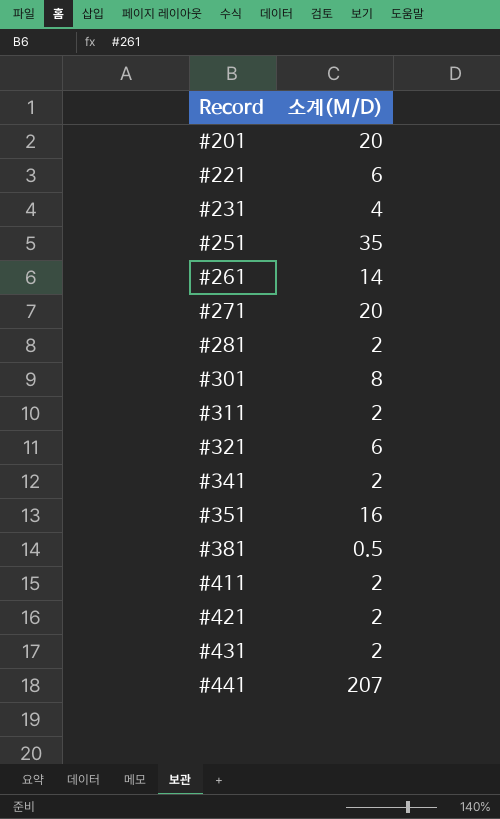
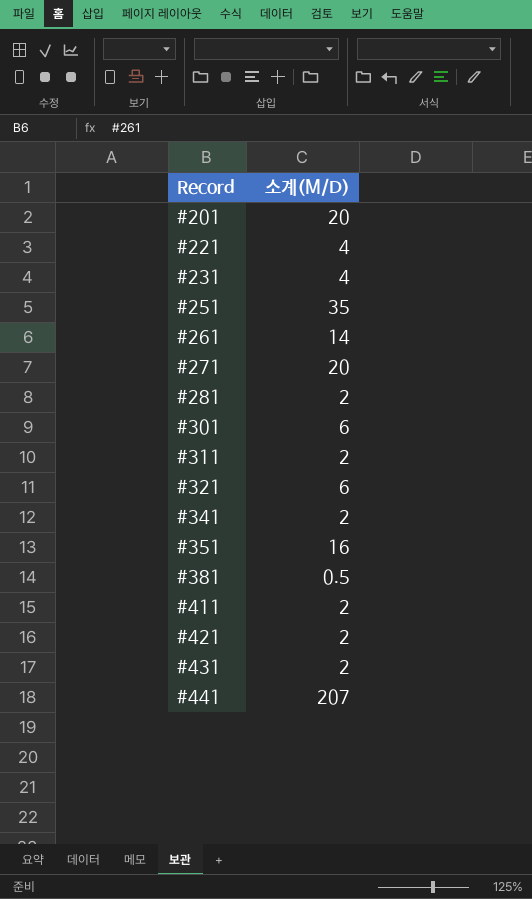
#221 | 소계(M/D): 6 -> 4
#301 | 소계(M/D): 8 -> 6

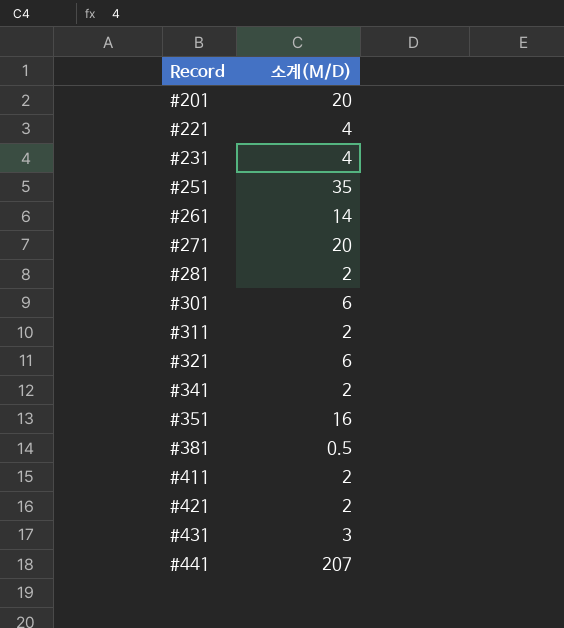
#431 | 소계(M/D): 2 -> 3

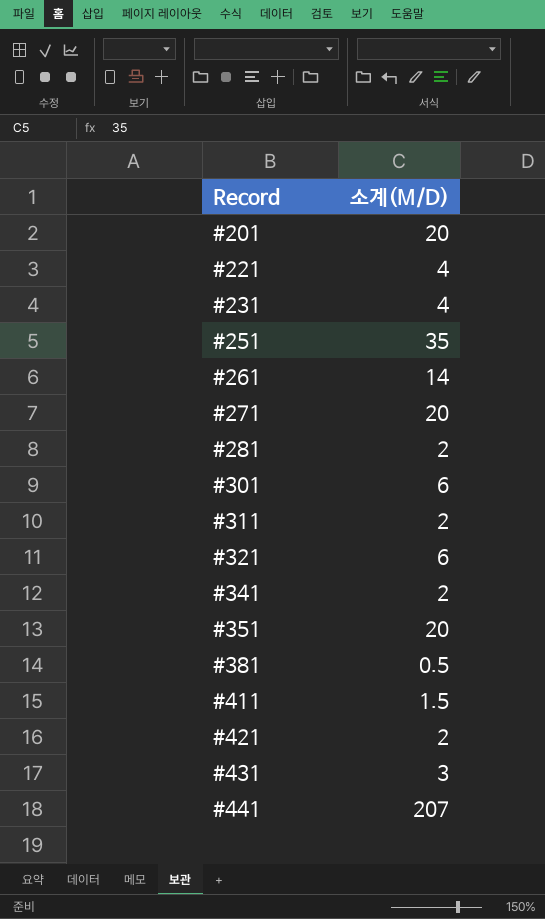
#351 | 소계(M/D): 16 -> 20
#411 | 소계(M/D): 2 -> 1.5

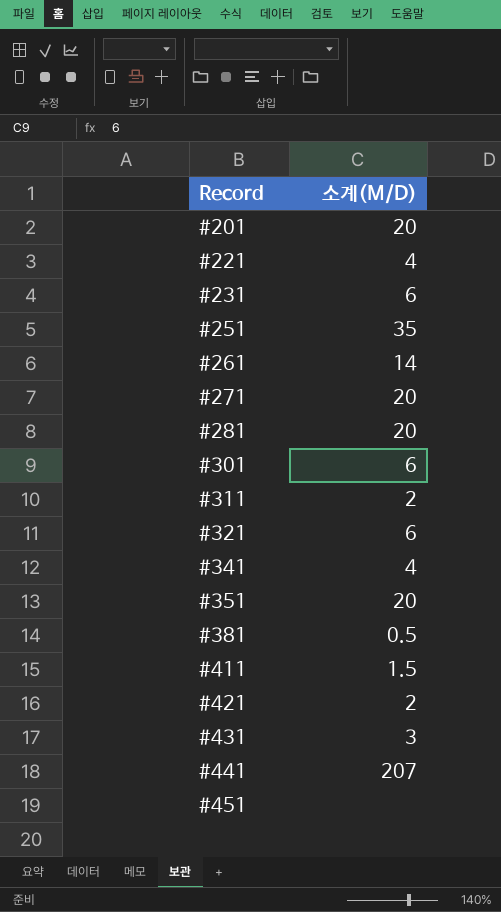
#231 | 소계(M/D): 4 -> 6
#281 | 소계(M/D): 2 -> 20
#341 | 소계(M/D): 2 -> 4
row #451: none -> none

